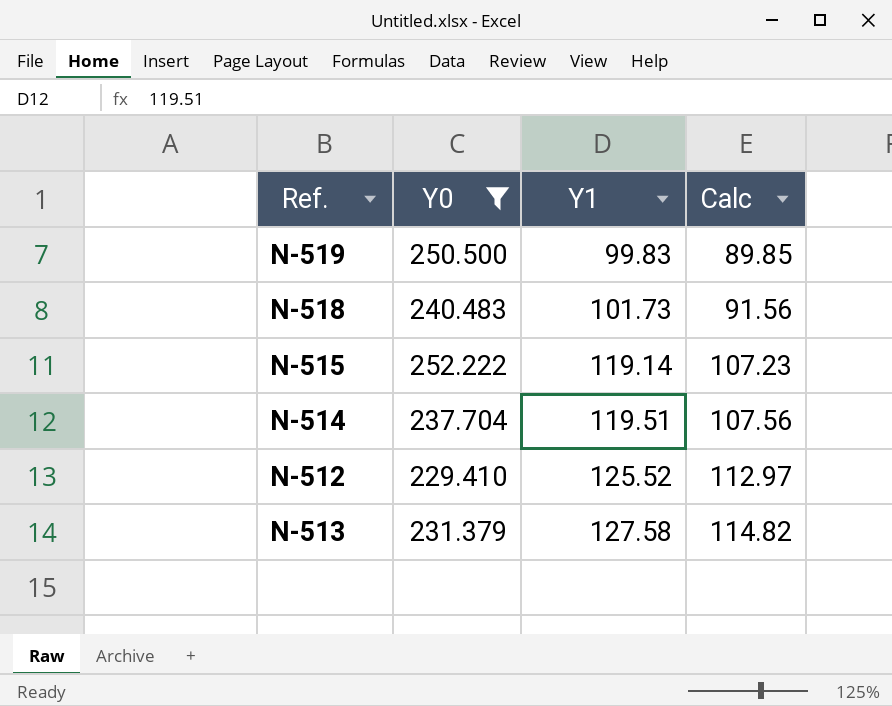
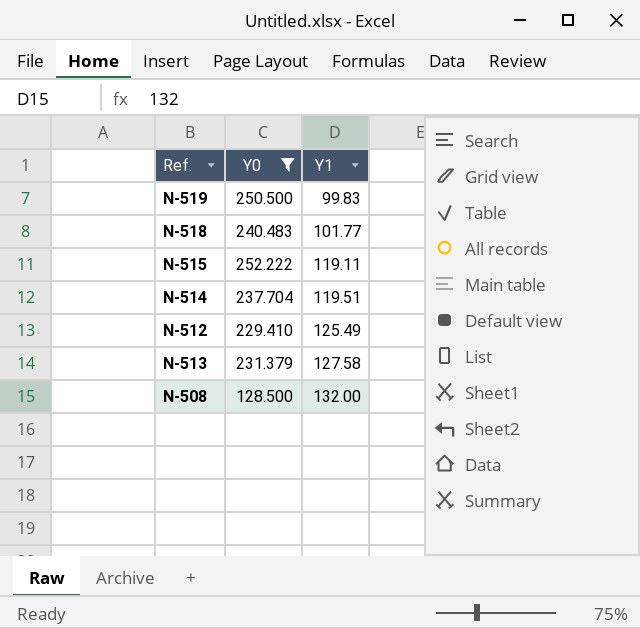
column Calc | formula: [Y1] * 0.9 -> none
N-518 | Y1: 101.73 -> 101.77
N-515 | Y1: 119.14 -> 119.11
N-512 | Y1: 125.52 -> 125.49
row N-508: none -> 128.500 | 132.00

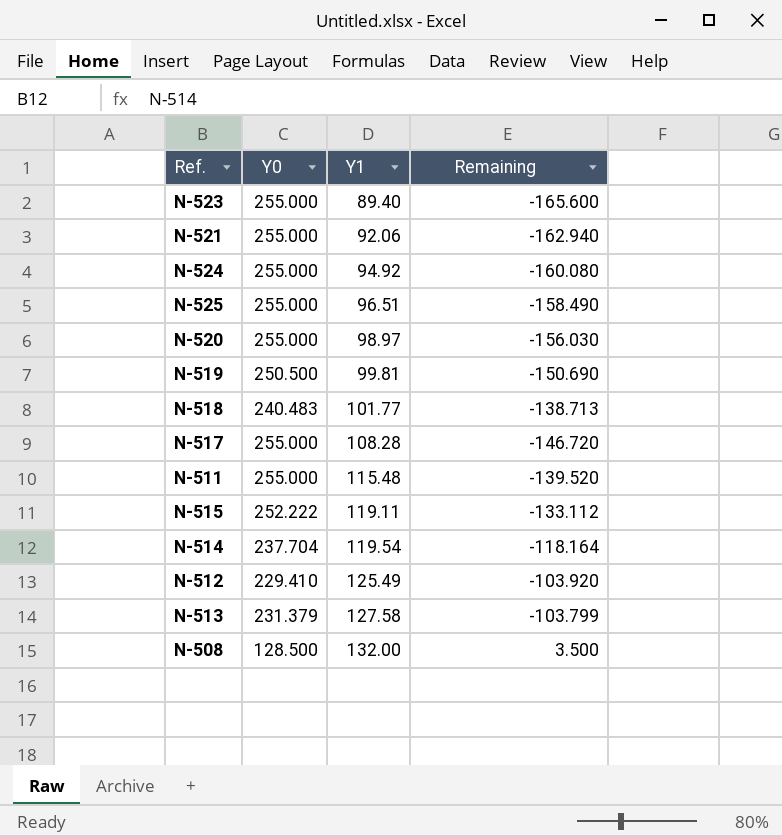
filter: Y0 != 255.000 -> none
column Remaining | formula: none -> [Y1] - [Y0]
N-519 | Y1: 99.83 -> 99.81
N-514 | Y1: 119.51 -> 119.54

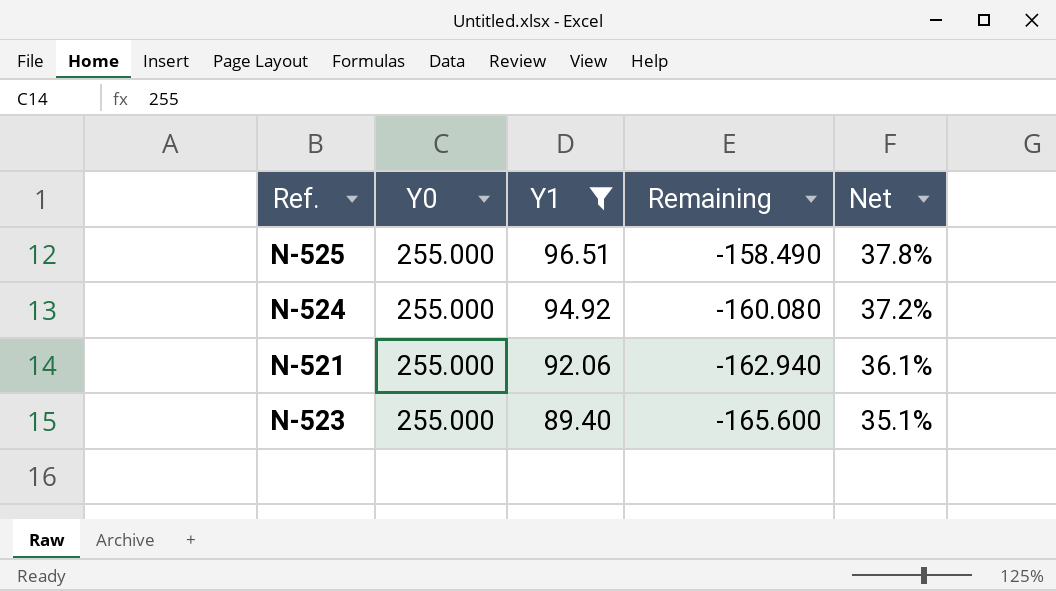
filter: none -> Y1 <= 96.51
row order: Y1 ascending -> Y1 descending
column Net | formula: none -> [Y1] / [Y0]

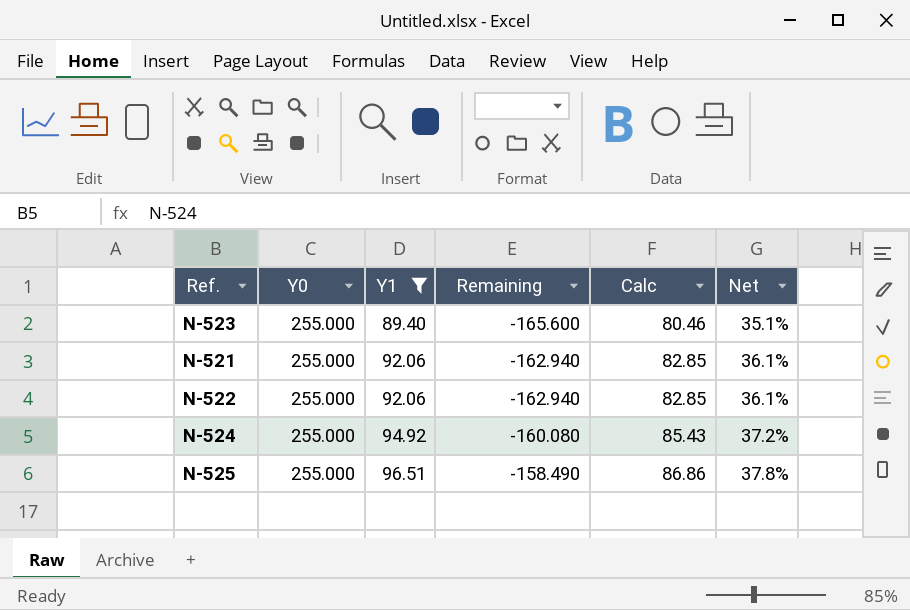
row order: Y1 descending -> Y1 ascending
column Calc | formula: none -> [Y1] * 0.9
row N-522: none -> 255.000 | 92.06 | -162.940 | 82.85 | 36.1%

